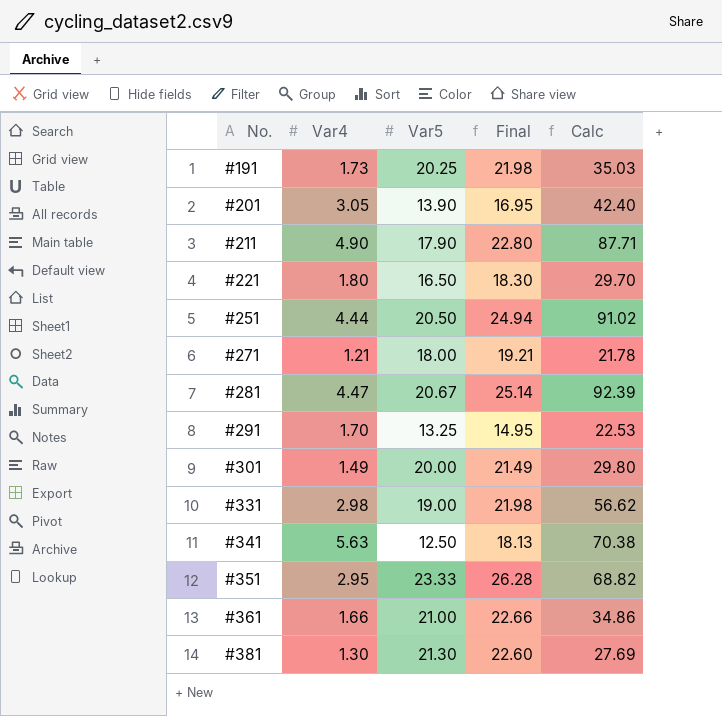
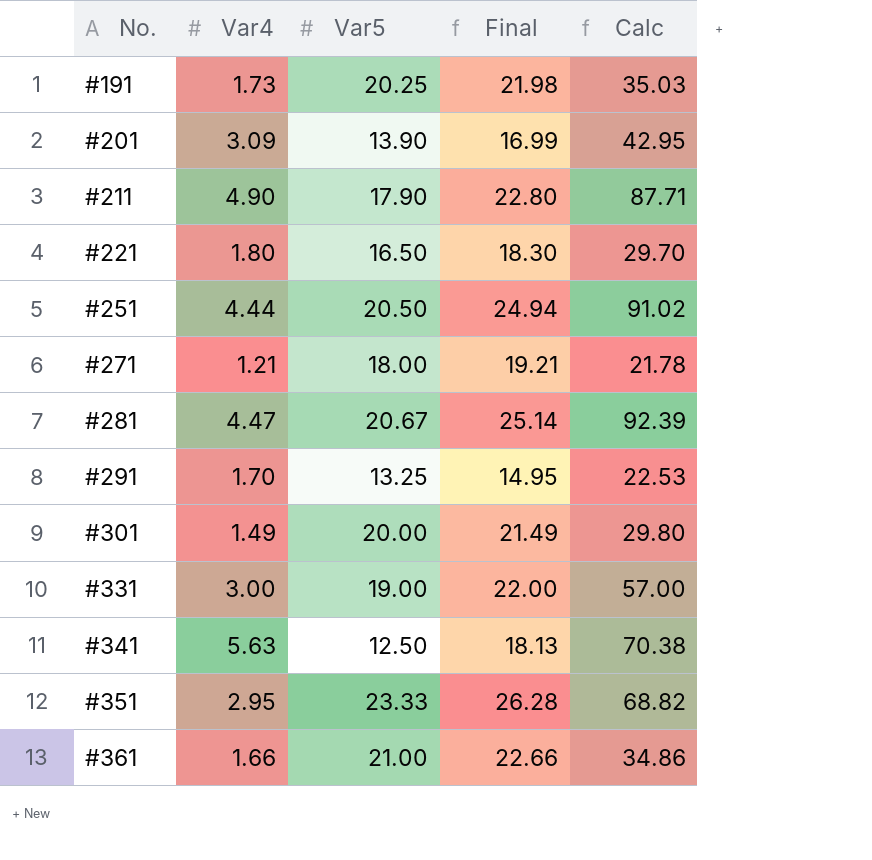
row #381: 1.30 | 21.30 | 22.60 | 27.69 -> none
#201 | Var4: 3.05 -> 3.09
#201 | Final: 16.95 -> 16.99
#201 | Calc: 42.40 -> 42.95
#331 | Var4: 2.98 -> 3.00
#331 | Final: 21.98 -> 22.00
#331 | Calc: 56.62 -> 57.00

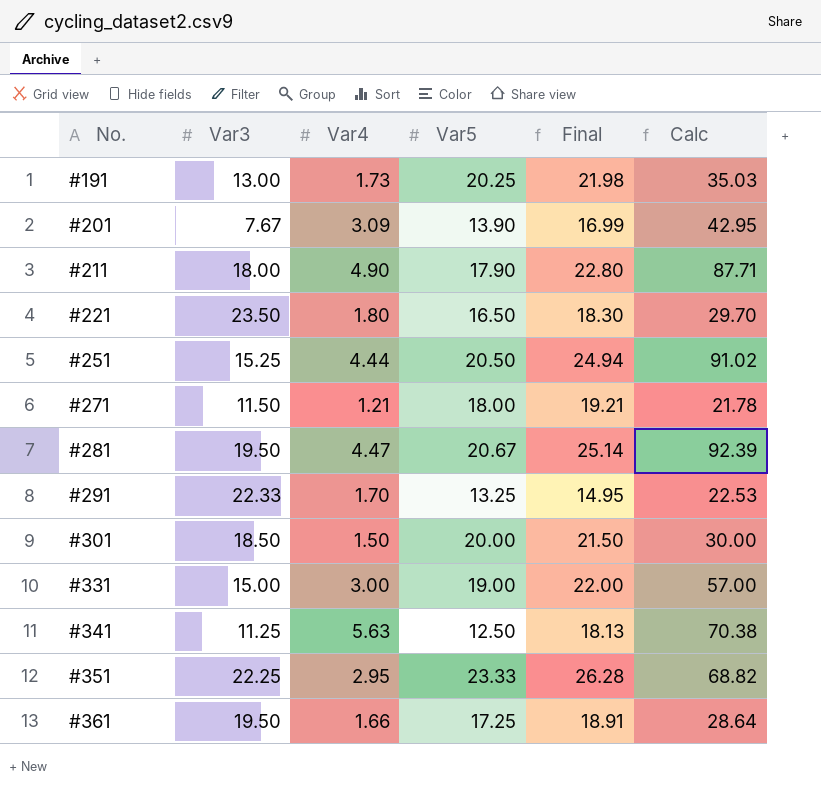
column Var3 | position: none -> 2
#301 | Var4: 1.49 -> 1.50
#301 | Final: 21.49 -> 21.50
#301 | Calc: 29.80 -> 30.00
#361 | Var5: 21.00 -> 17.25
#361 | Final: 22.66 -> 18.91
#361 | Calc: 34.86 -> 28.64

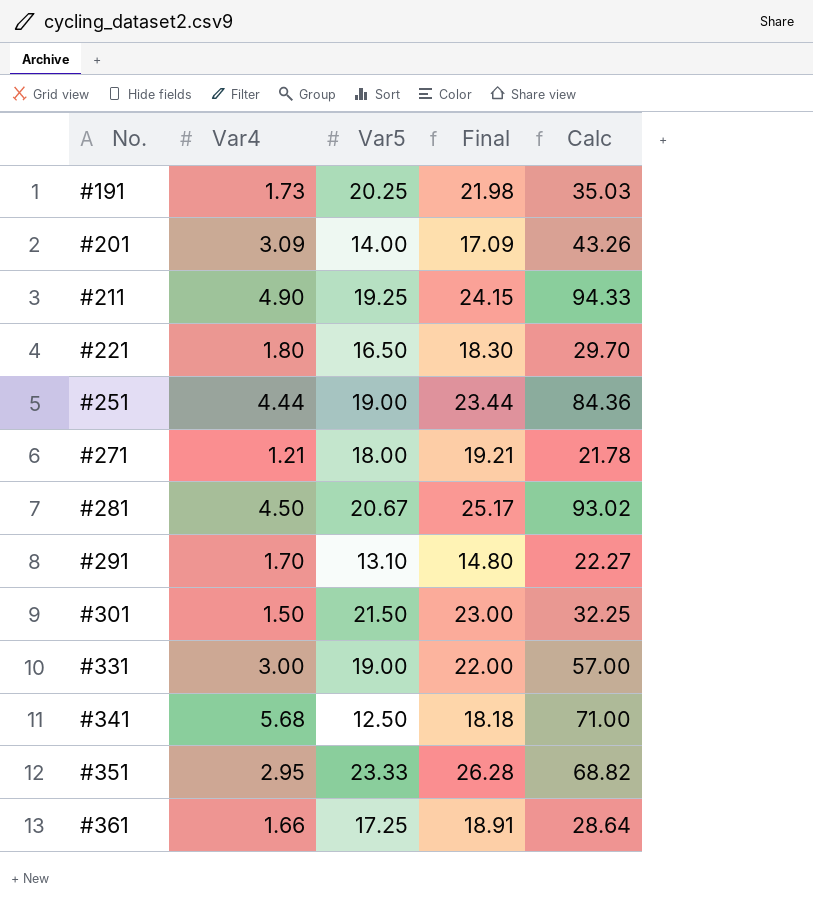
column Var3 | position: 2 -> none
#201 | Var5: 13.90 -> 14.00
#201 | Final: 16.99 -> 17.09
#201 | Calc: 42.95 -> 43.26
#211 | Var5: 17.90 -> 19.25
#211 | Final: 22.80 -> 24.15
#211 | Calc: 87.71 -> 94.33
#251 | Var5: 20.50 -> 19.00
#251 | Final: 24.94 -> 23.44
#251 | Calc: 91.02 -> 84.36
#281 | Var4: 4.47 -> 4.50
#281 | Final: 25.14 -> 25.17
#281 | Calc: 92.39 -> 93.02
#291 | Var5: 13.25 -> 13.10
#291 | Final: 14.95 -> 14.80
#291 | Calc: 22.53 -> 22.27
#301 | Var5: 20.00 -> 21.50
#301 | Final: 21.50 -> 23.00
#301 | Calc: 30.00 -> 32.25
#341 | Var4: 5.63 -> 5.68
#341 | Final: 18.13 -> 18.18
#341 | Calc: 70.38 -> 71.00

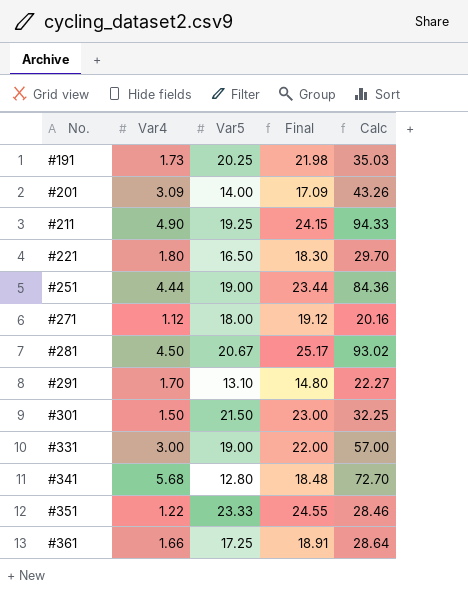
#271 | Var4: 1.21 -> 1.12
#271 | Final: 19.21 -> 19.12
#271 | Calc: 21.78 -> 20.16
#341 | Var5: 12.50 -> 12.80
#341 | Final: 18.18 -> 18.48
#341 | Calc: 71.00 -> 72.70
#351 | Var4: 2.95 -> 1.22
#351 | Final: 26.28 -> 24.55
#351 | Calc: 68.82 -> 28.46

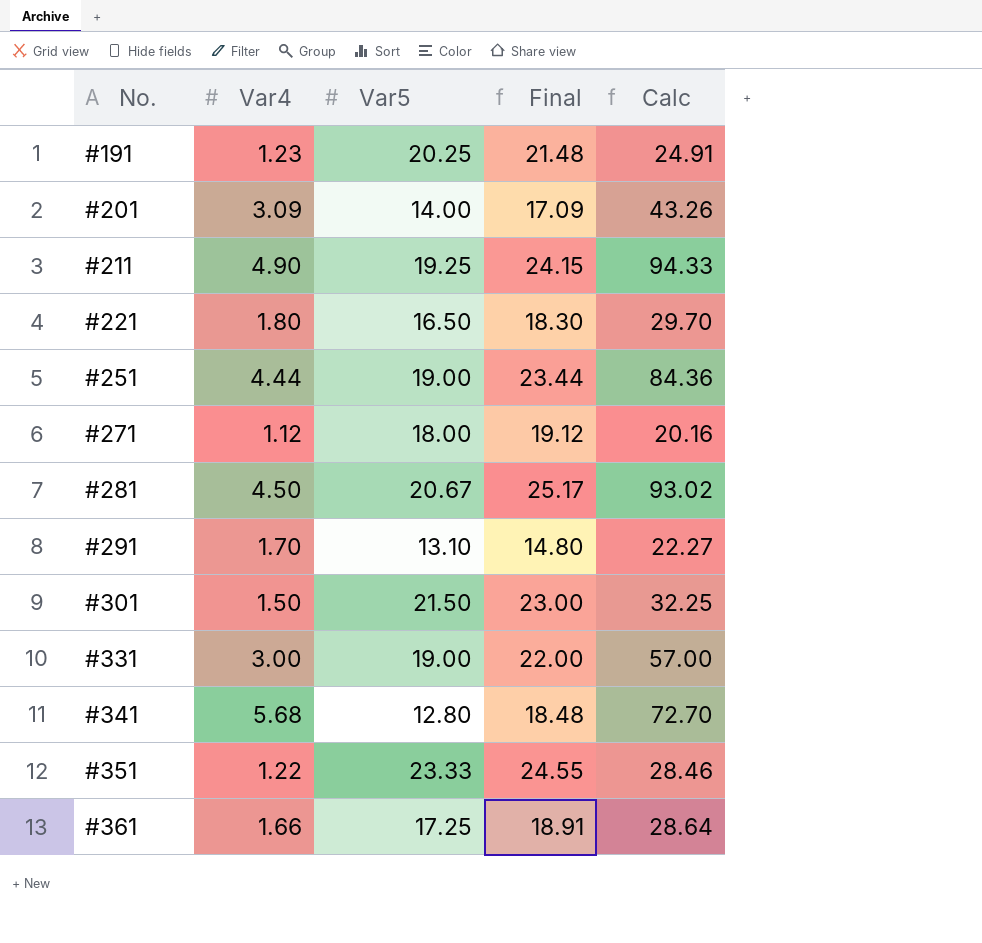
#191 | Var4: 1.73 -> 1.23
#191 | Final: 21.98 -> 21.48
#191 | Calc: 35.03 -> 24.91

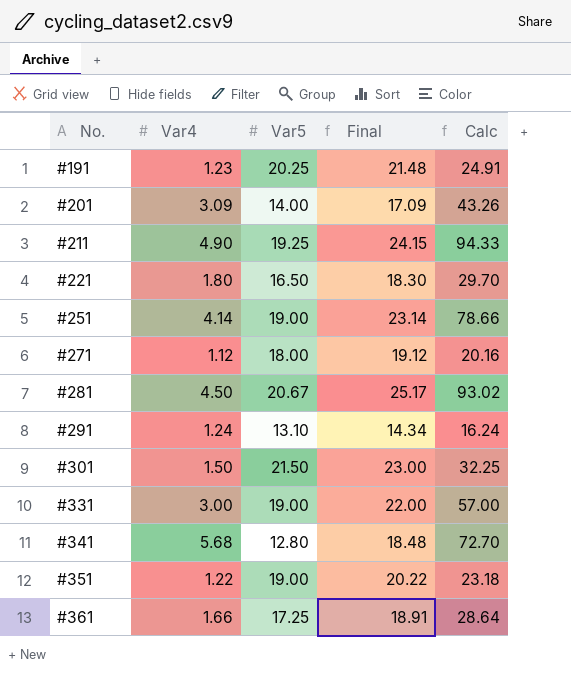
#251 | Var4: 4.44 -> 4.14
#251 | Final: 23.44 -> 23.14
#251 | Calc: 84.36 -> 78.66
#291 | Var4: 1.70 -> 1.24
#291 | Final: 14.80 -> 14.34
#291 | Calc: 22.27 -> 16.24
#351 | Var5: 23.33 -> 19.00
#351 | Final: 24.55 -> 20.22
#351 | Calc: 28.46 -> 23.18

